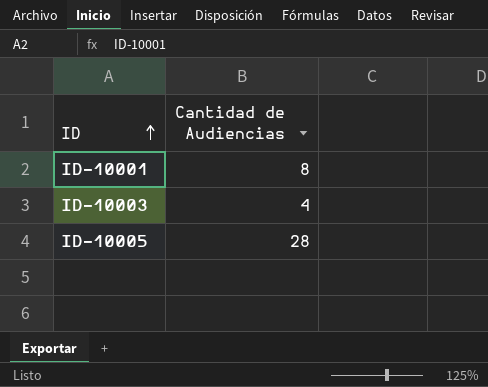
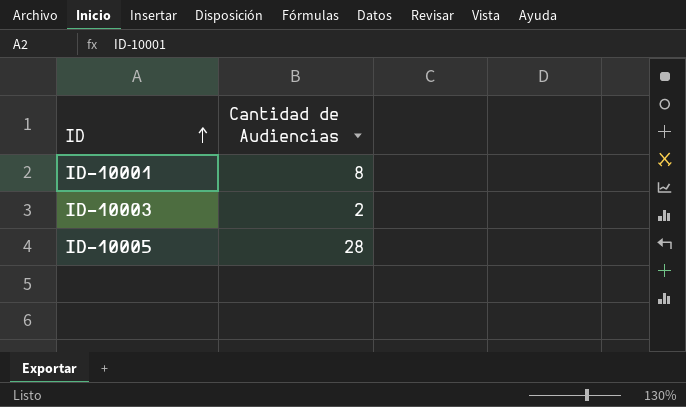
ID-10003 | Cantidad de Audiencias: 4 -> 2

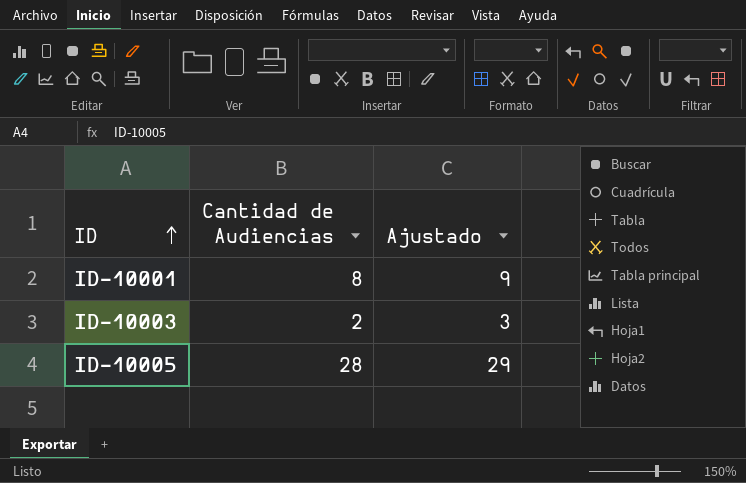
column Ajustado | formula: none -> [Cantidad de Audiencias] + 1

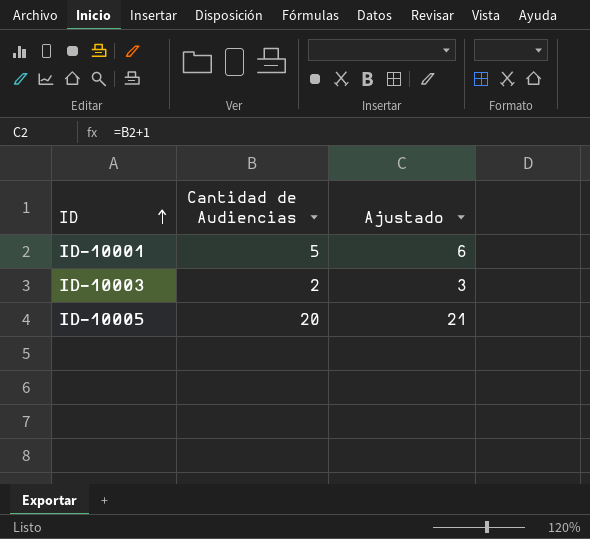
ID-10001 | Cantidad de Audiencias: 8 -> 5
ID-10001 | Ajustado: 9 -> 6
ID-10005 | Cantidad de Audiencias: 28 -> 20
ID-10005 | Ajustado: 29 -> 21

